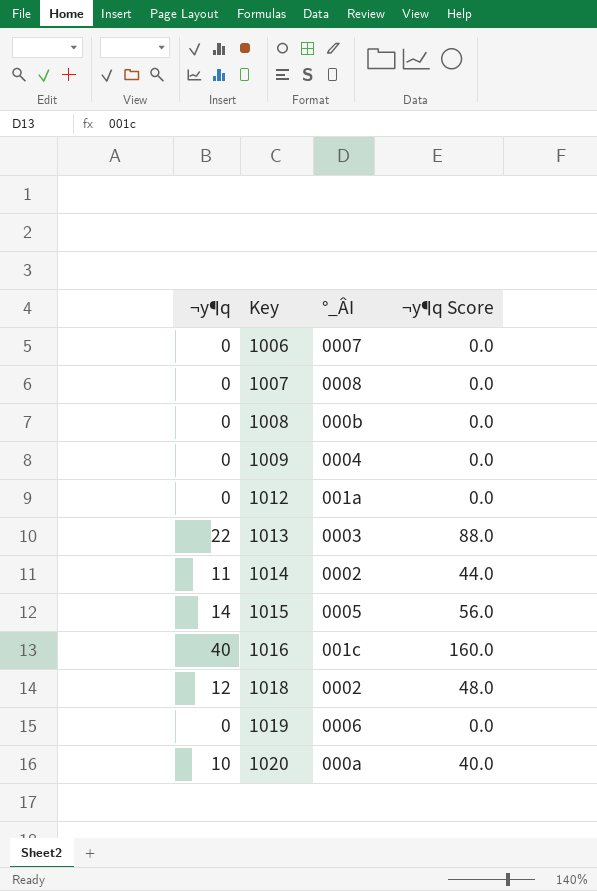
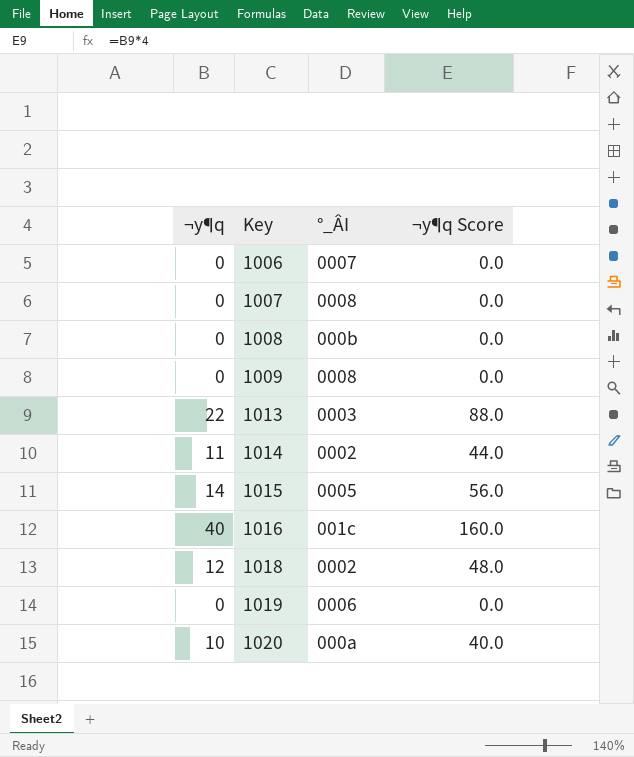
row 1012: 0 | 001a | 0.0 -> none
1009 | °_ÂI: 0004 -> 0008

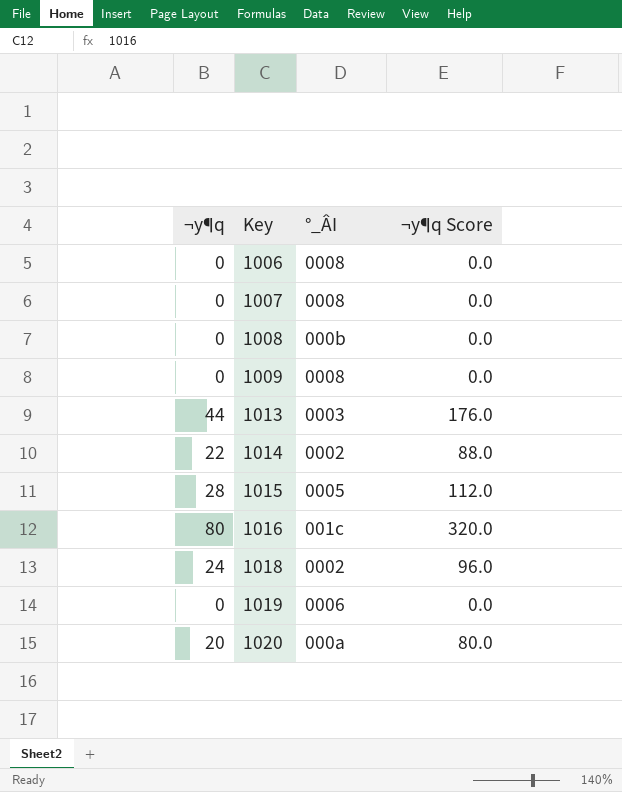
1006 | °_ÂI: 0007 -> 0008
1013 | ¬y¶q: 22 -> 44
1013 | ¬y¶q Score: 88.0 -> 176.0
1014 | ¬y¶q: 11 -> 22
1014 | ¬y¶q Score: 44.0 -> 88.0
1015 | ¬y¶q: 14 -> 28
1015 | ¬y¶q Score: 56.0 -> 112.0
1016 | ¬y¶q: 40 -> 80
1016 | ¬y¶q Score: 160.0 -> 320.0
1018 | ¬y¶q: 12 -> 24
1018 | ¬y¶q Score: 48.0 -> 96.0
1020 | ¬y¶q: 10 -> 20
1020 | ¬y¶q Score: 40.0 -> 80.0

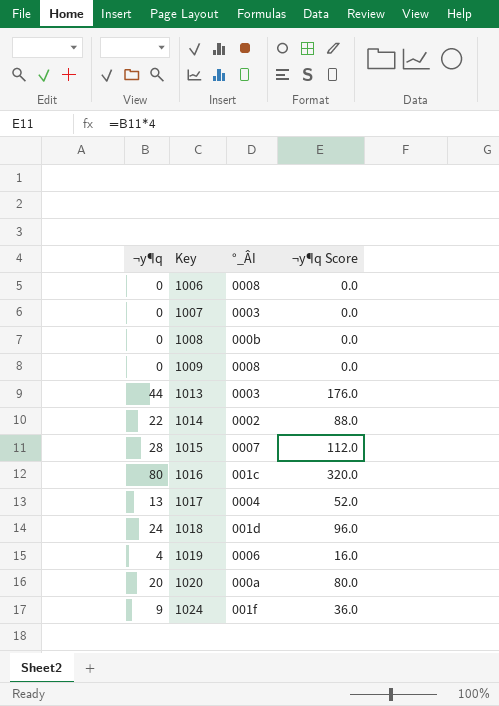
1007 | °_ÂI: 0008 -> 0003
1015 | °_ÂI: 0005 -> 0007
row 1017: none -> 13 | 0004 | 52.0
1018 | °_ÂI: 0002 -> 001d
1019 | ¬y¶q: 0 -> 4
1019 | ¬y¶q Score: 0.0 -> 16.0
row 1024: none -> 9 | 001f | 36.0

